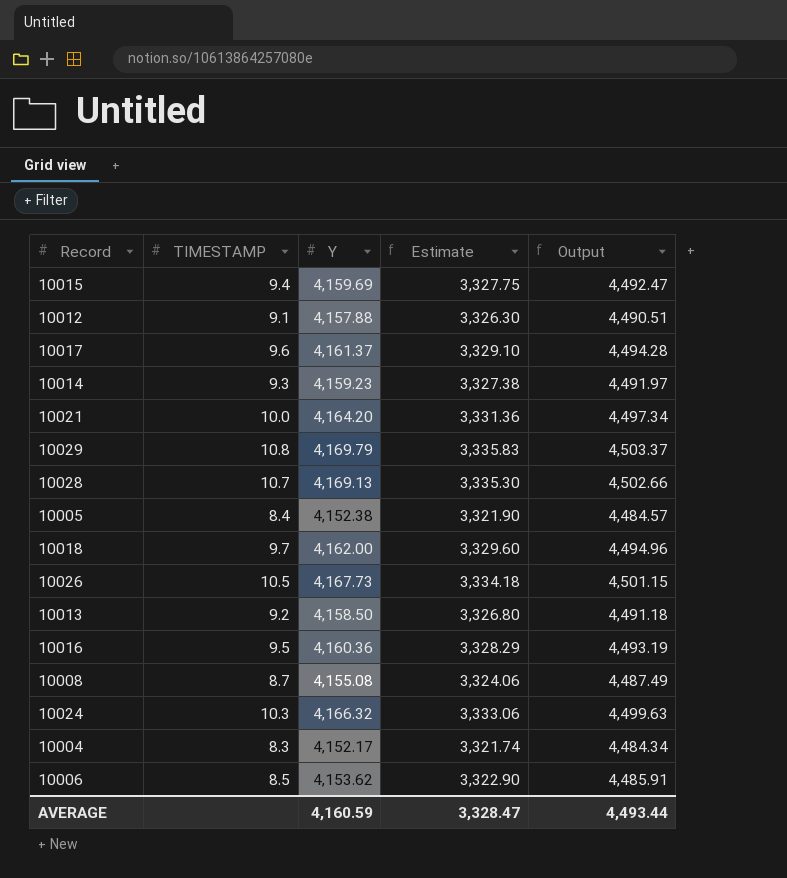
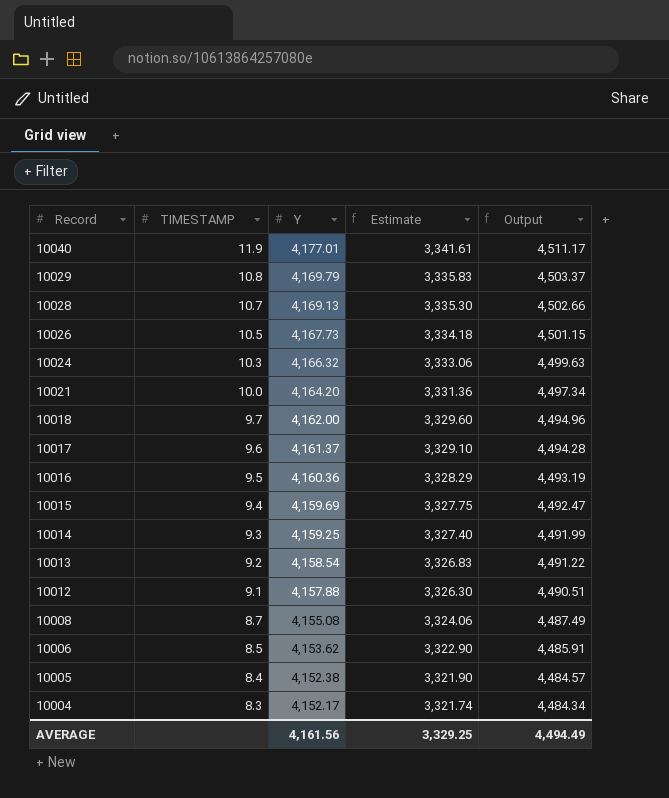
row order: none -> Record descending
row 10040: none -> 11.9 | 4,177.01 | 3,341.61 | 4,511.17
10014 | Y: 4,159.23 -> 4,159.25
10014 | Estimate: 3,327.38 -> 3,327.40
10014 | Output: 4,491.97 -> 4,491.99
10013 | Y: 4,158.50 -> 4,158.54
10013 | Estimate: 3,326.80 -> 3,326.83
10013 | Output: 4,491.18 -> 4,491.22
AVERAGE | Y: 4,160.59 -> 4,161.56
AVERAGE | Estimate: 3,328.47 -> 3,329.25
AVERAGE | Output: 4,493.44 -> 4,494.49

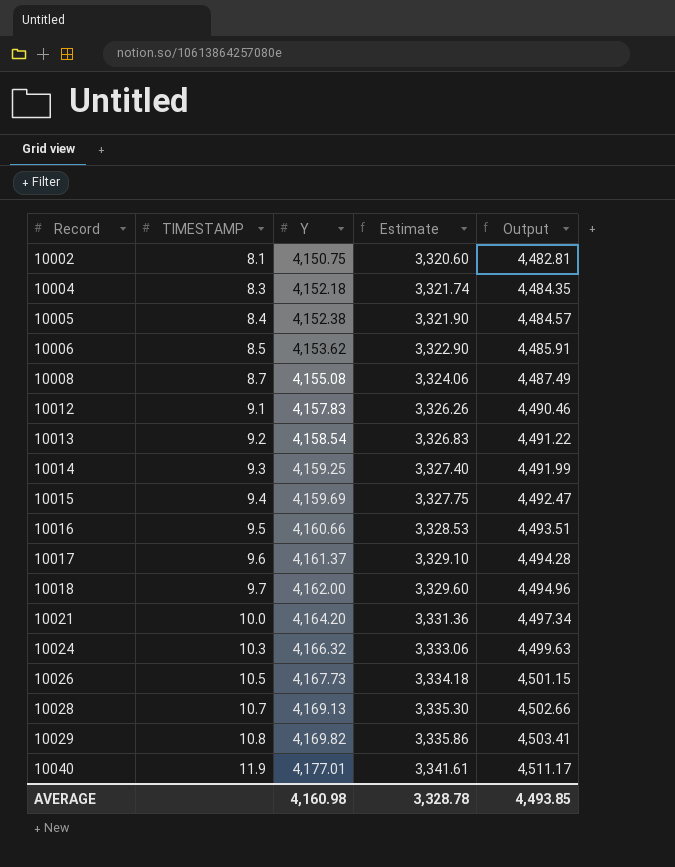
row order: Record descending -> Record ascending
row 10002: none -> 8.1 | 4,150.75 | 3,320.60 | 4,482.81
10004 | Y: 4,152.17 -> 4,152.18
10004 | Output: 4,484.34 -> 4,484.35
10012 | Y: 4,157.88 -> 4,157.83
10012 | Estimate: 3,326.30 -> 3,326.26
10012 | Output: 4,490.51 -> 4,490.46
10016 | Y: 4,160.36 -> 4,160.66
10016 | Estimate: 3,328.29 -> 3,328.53
10016 | Output: 4,493.19 -> 4,493.51
10029 | Y: 4,169.79 -> 4,169.82
10029 | Estimate: 3,335.83 -> 3,335.86
10029 | Output: 4,503.37 -> 4,503.41
AVERAGE | Y: 4,161.56 -> 4,160.98
AVERAGE | Estimate: 3,329.25 -> 3,328.78
AVERAGE | Output: 4,494.49 -> 4,493.85

